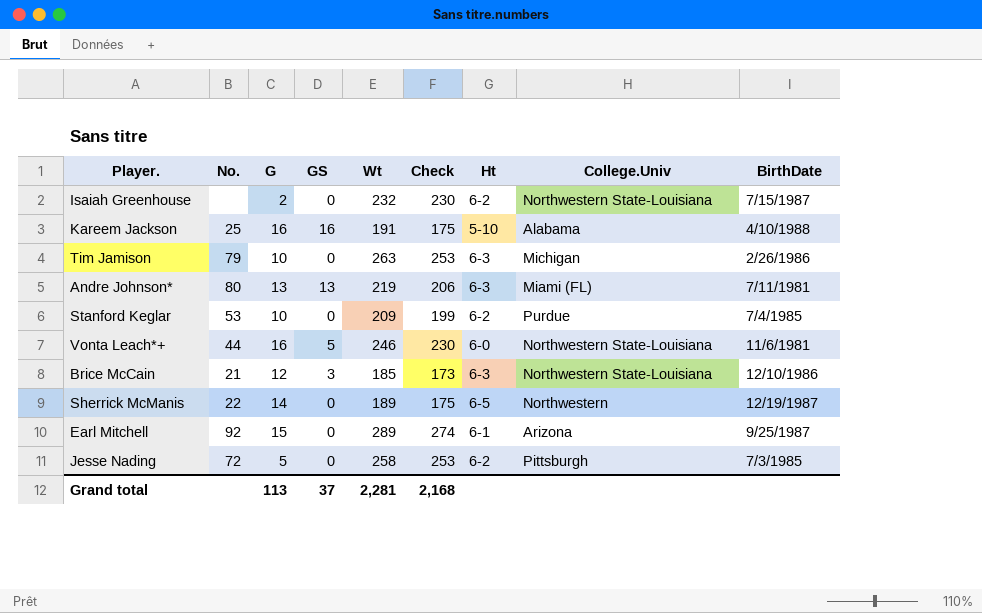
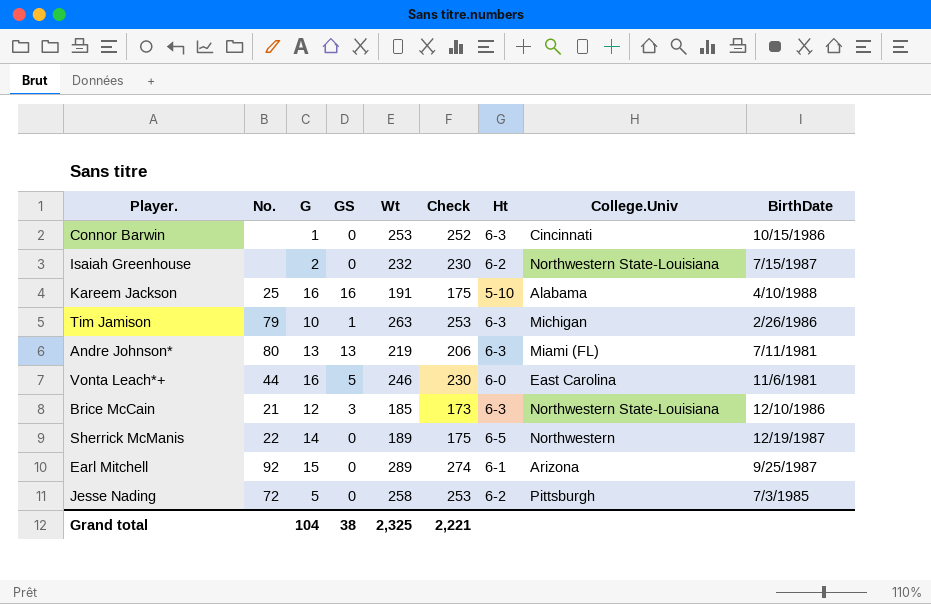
row Stanford Keglar: 53 | 10 | 0 | 209 | 199 | 6-2 | Purdue | 7/4/1985 -> none
row Connor Barwin: none -> none | 1 | 0 | 253 | 252 | 6-3 | Cincinnati | 10/15/1986
Tim Jamison | GS: 0 -> 1
Vonta Leach*+ | College.Univ: Northwestern State-Louisiana -> East Carolina
Grand total | G: 113 -> 104
Grand total | GS: 37 -> 38
Grand total | Wt: 2,281 -> 2,325
Grand total | Check: 2,168 -> 2,221

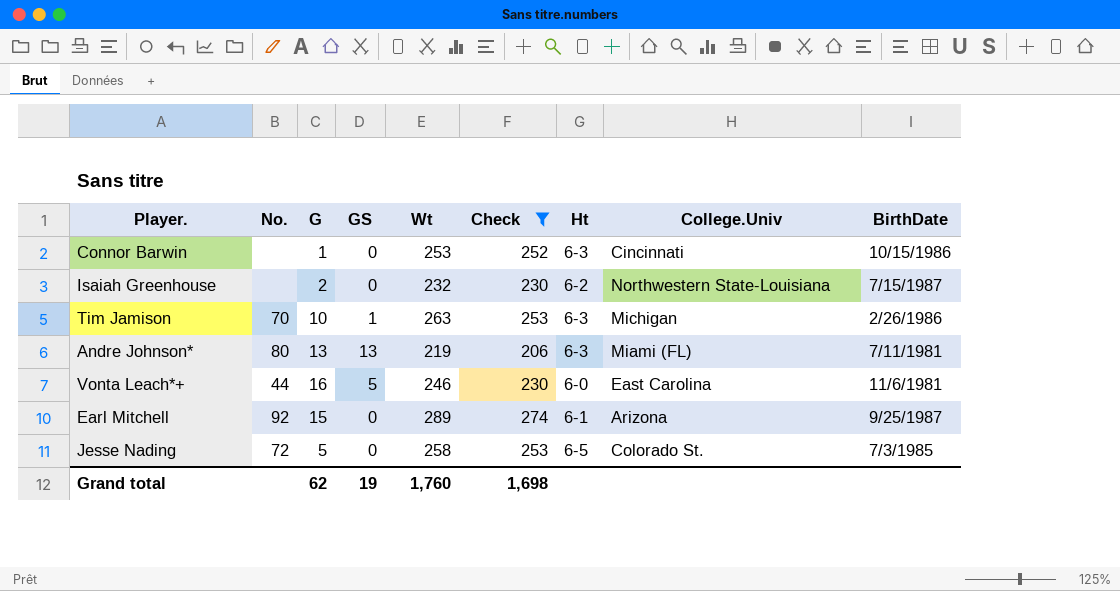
filter: none -> Check >= 206
Tim Jamison | No.: 79 -> 70
Jesse Nading | Ht: 6-2 -> 6-5
Jesse Nading | College.Univ: Pittsburgh -> Colorado St.
Grand total | G: 104 -> 62
Grand total | GS: 38 -> 19
Grand total | Wt: 2,325 -> 1,760
Grand total | Check: 2,221 -> 1,698

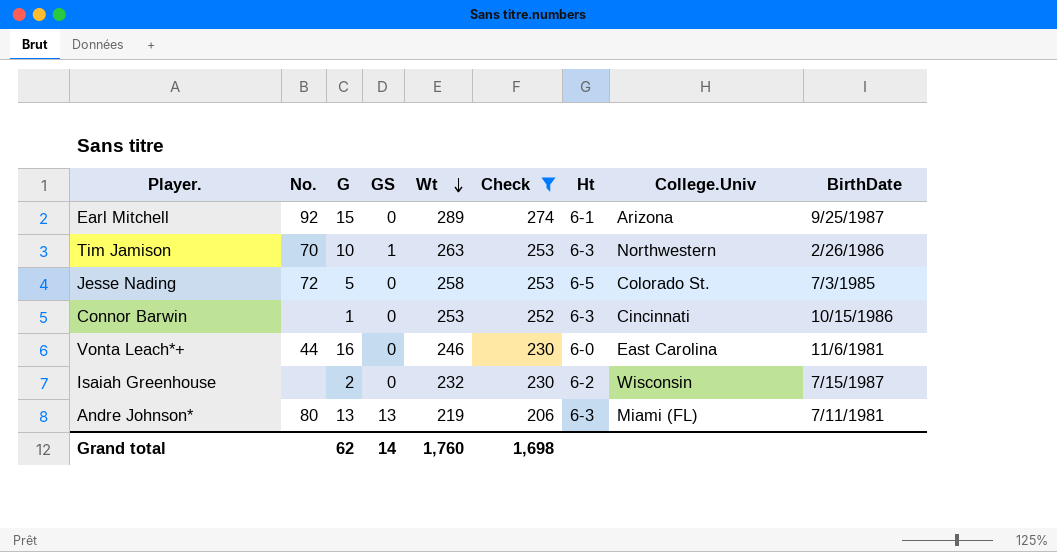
row order: none -> Wt descending
Tim Jamison | College.Univ: Michigan -> Northwestern
Vonta Leach*+ | GS: 5 -> 0
Isaiah Greenhouse | College.Univ: Northwestern State-Louisiana -> Wisconsin
Grand total | GS: 19 -> 14

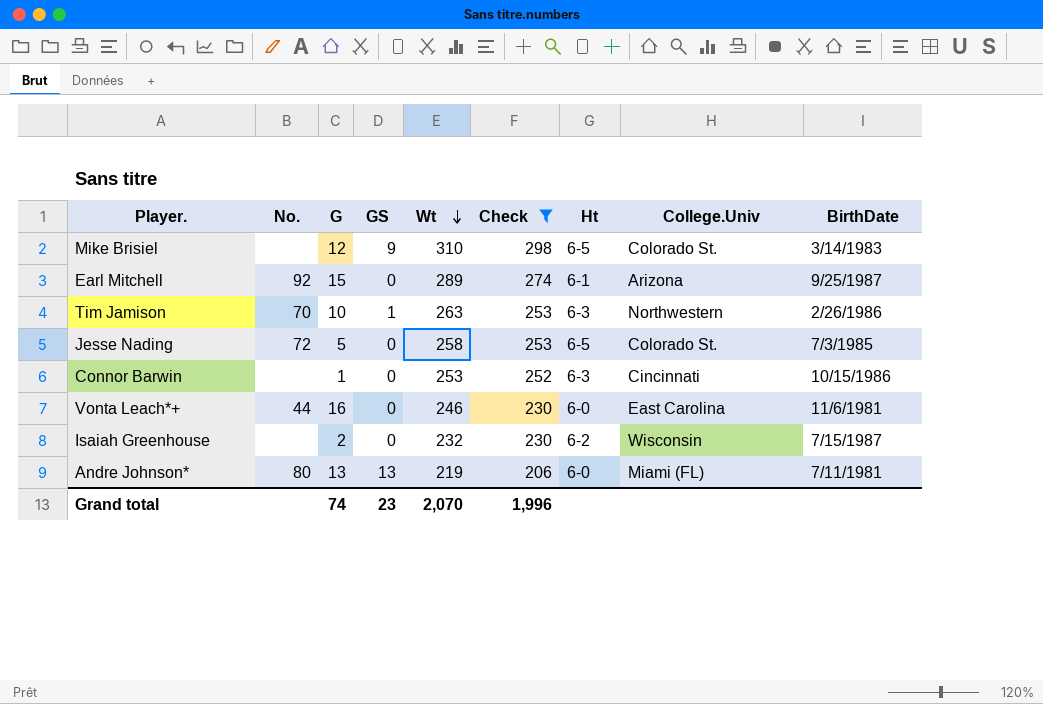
row Mike Brisiel: none -> none | 12 | 9 | 310 | 298 | 6-5 | Colorado St. | 3/14/1983
Andre Johnson* | Ht: 6-3 -> 6-0
Grand total | G: 62 -> 74
Grand total | GS: 14 -> 23
Grand total | Wt: 1,760 -> 2,070
Grand total | Check: 1,698 -> 1,996

